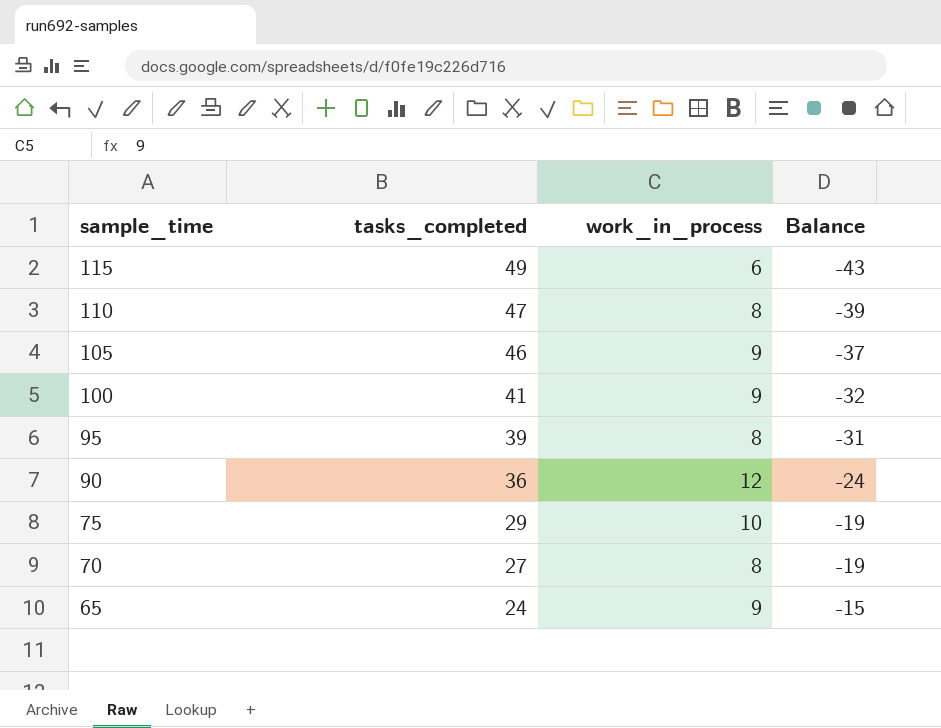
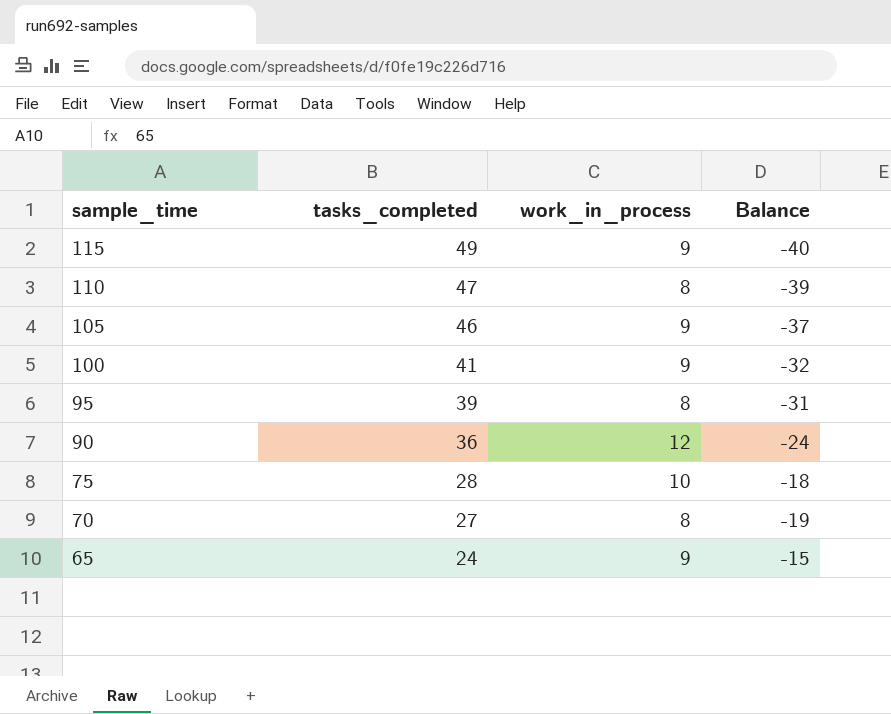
115 | work_in_process: 6 -> 9
115 | Balance: -43 -> -40
75 | tasks_completed: 29 -> 28
75 | Balance: -19 -> -18

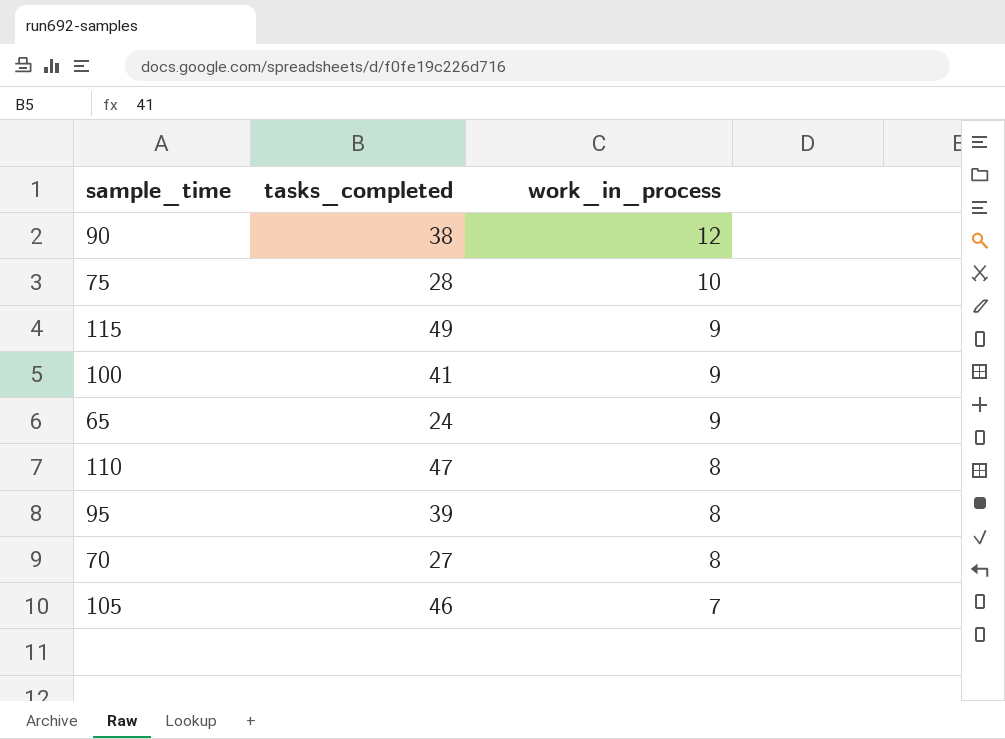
row order: sample_time descending -> work_in_process descending
column Balance | formula: [work_in_process] - [tasks_completed] -> none
90 | tasks_completed: 36 -> 38
105 | work_in_process: 9 -> 7

